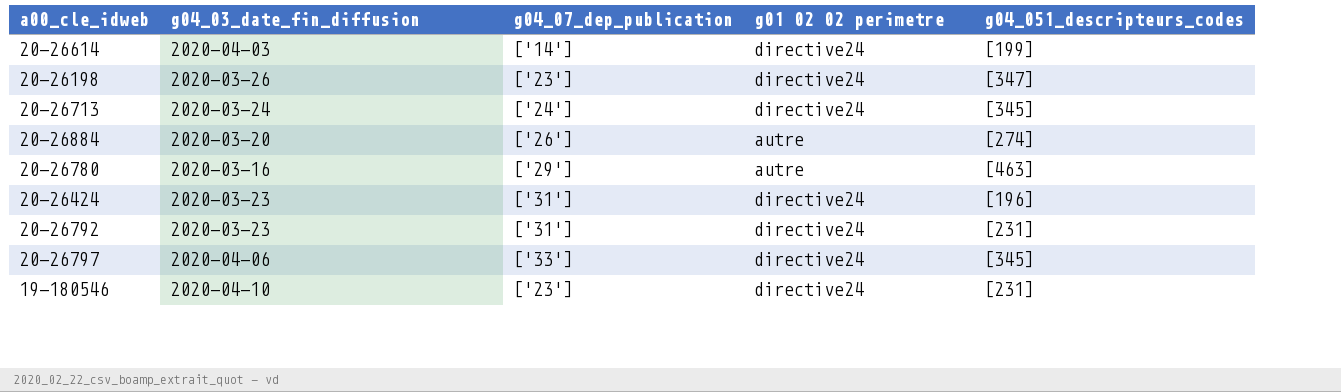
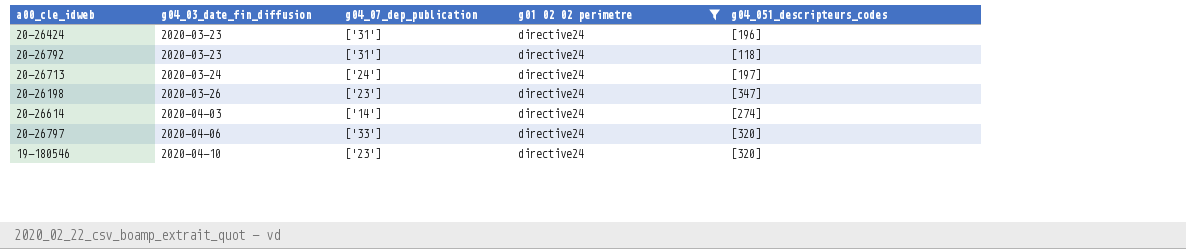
filter: none -> g01 02 02 perimetre = directive24
row order: none -> g04_03_date_fin_diffusion ascending
20-26792 | g04_051_descripteurs_codes: [231] -> [118]
20-26713 | g04_051_descripteurs_codes: [345] -> [197]
20-26614 | g04_051_descripteurs_codes: [199] -> [274]
20-26797 | g04_051_descripteurs_codes: [345] -> [320]
19-180546 | g04_051_descripteurs_codes: [231] -> [320]

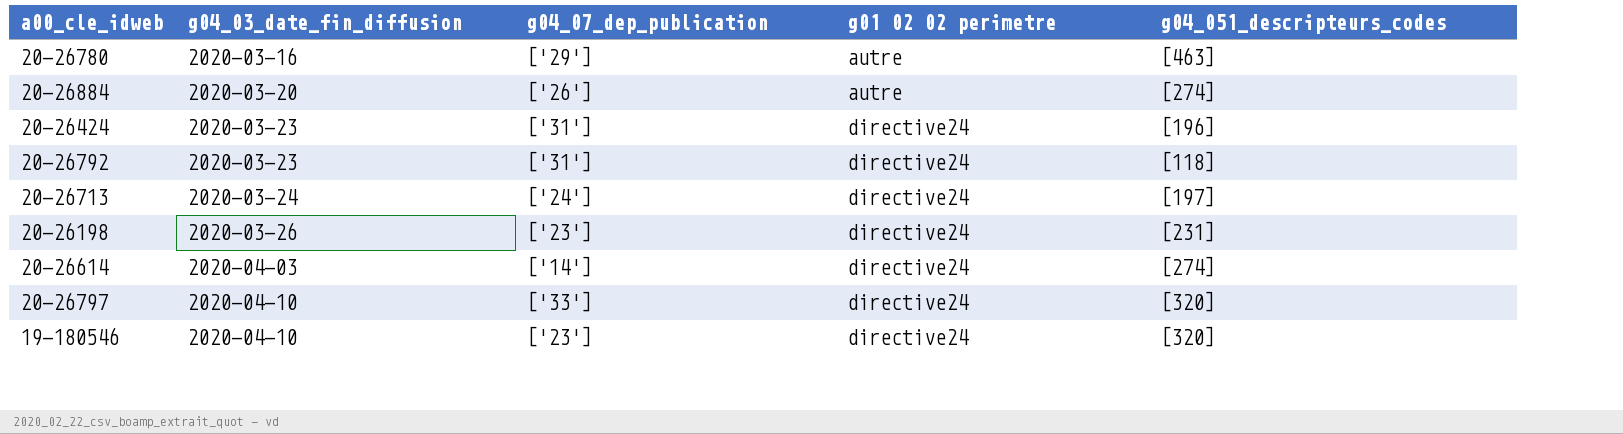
filter: g01 02 02 perimetre = directive24 -> none
20-26198 | g04_051_descripteurs_codes: [347] -> [231]
20-26797 | g04_03_date_fin_diffusion: 2020-04-06 -> 2020-04-10

